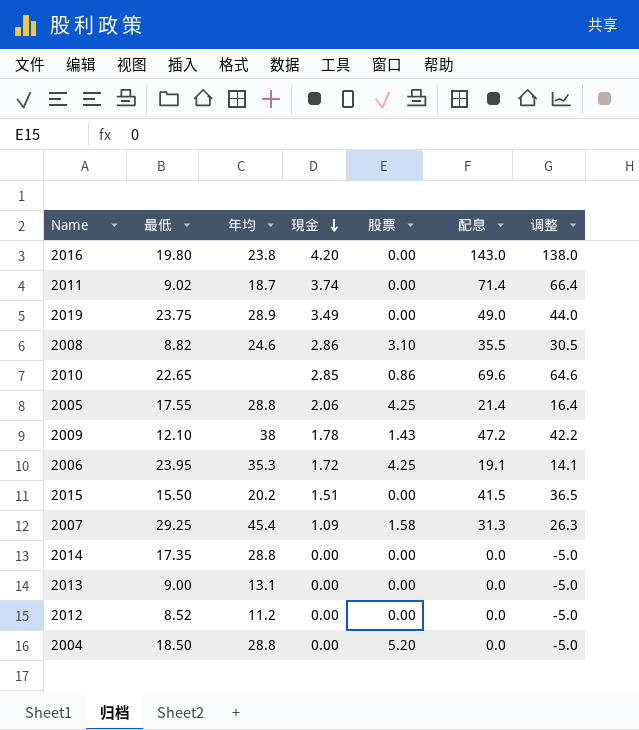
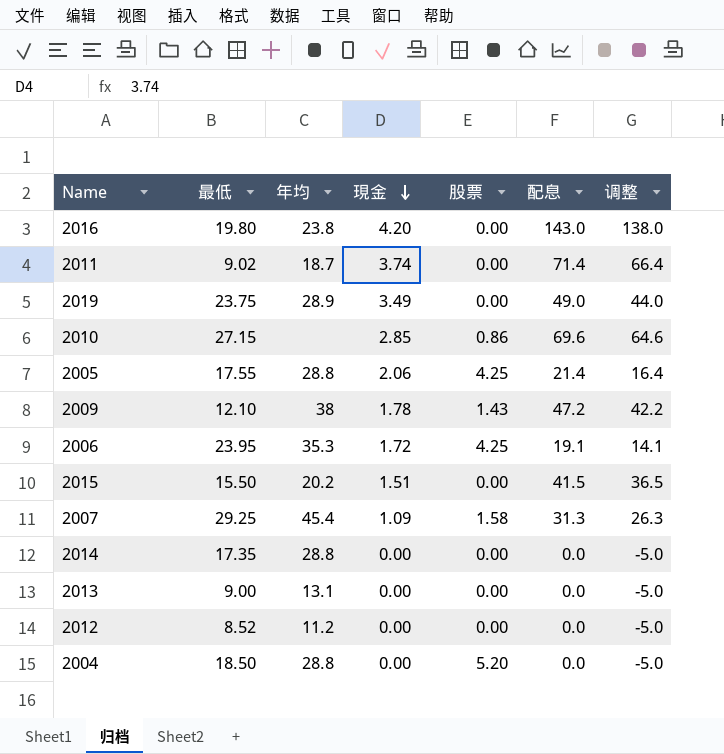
row 2008: 8.82 | 24.6 | 2.86 | 3.10 | 35.5 | 30.5 -> none
2010 | 最低: 22.65 -> 27.15

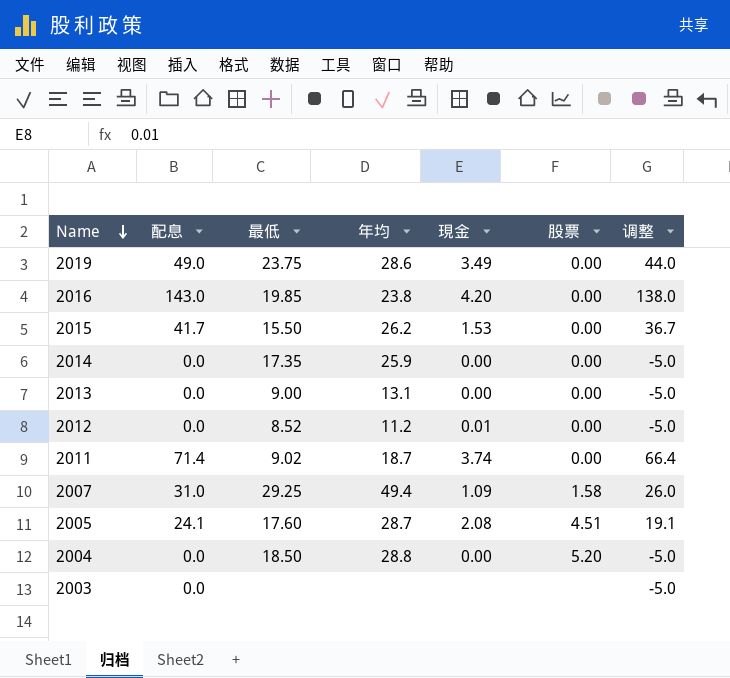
row order: 現金 descending -> Name descending
column 配息 | position: 6 -> 2
row 2010: 27.15 | none | 2.85 | 0.86 | 69.6 | 64.6 -> none
row 2009: 12.10 | 38 | 1.78 | 1.43 | 47.2 | 42.2 -> none
row 2006: 23.95 | 35.3 | 1.72 | 4.25 | 19.1 | 14.1 -> none
2019 | 年均: 28.9 -> 28.6
2016 | 最低: 19.80 -> 19.85
2015 | 配息: 41.5 -> 41.7
2015 | 年均: 20.2 -> 26.2
2015 | 現金: 1.51 -> 1.53
2015 | 调整: 36.5 -> 36.7
2014 | 年均: 28.8 -> 25.9
2012 | 現金: 0.00 -> 0.01
2007 | 配息: 31.3 -> 31.0
2007 | 年均: 45.4 -> 49.4
2007 | 调整: 26.3 -> 26.0
2005 | 配息: 21.4 -> 24.1
2005 | 最低: 17.55 -> 17.60
2005 | 年均: 28.8 -> 28.7
2005 | 現金: 2.06 -> 2.08
2005 | 股票: 4.25 -> 4.51
2005 | 调整: 16.4 -> 19.1
row 2003: none -> 0.0 | none | none | none | none | -5.0

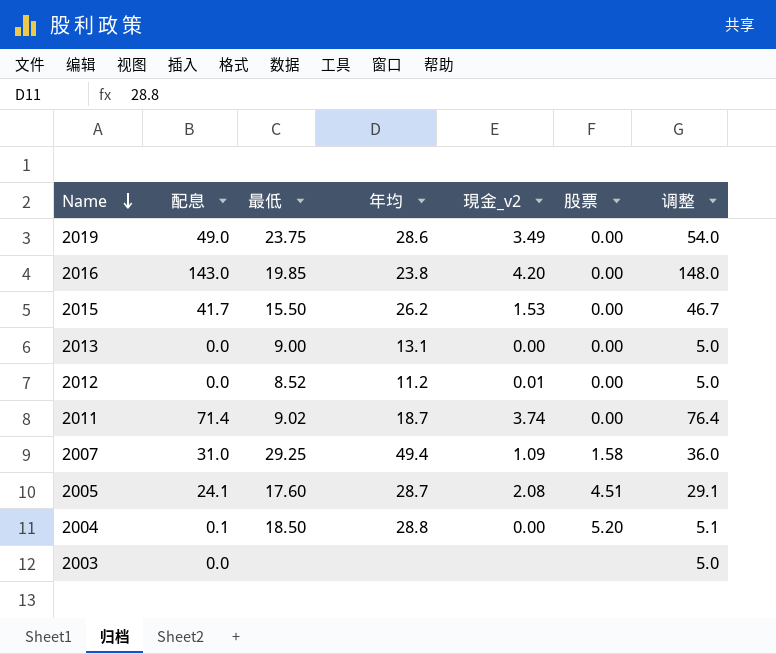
column name: 現金 -> 現金_v2
column 调整 | formula: [配息] - 5 -> [配息] + 5
row 2014: 0.0 | 17.35 | 25.9 | 0.00 | 0.00 | -5.0 -> none
2004 | 配息: 0.0 -> 0.1

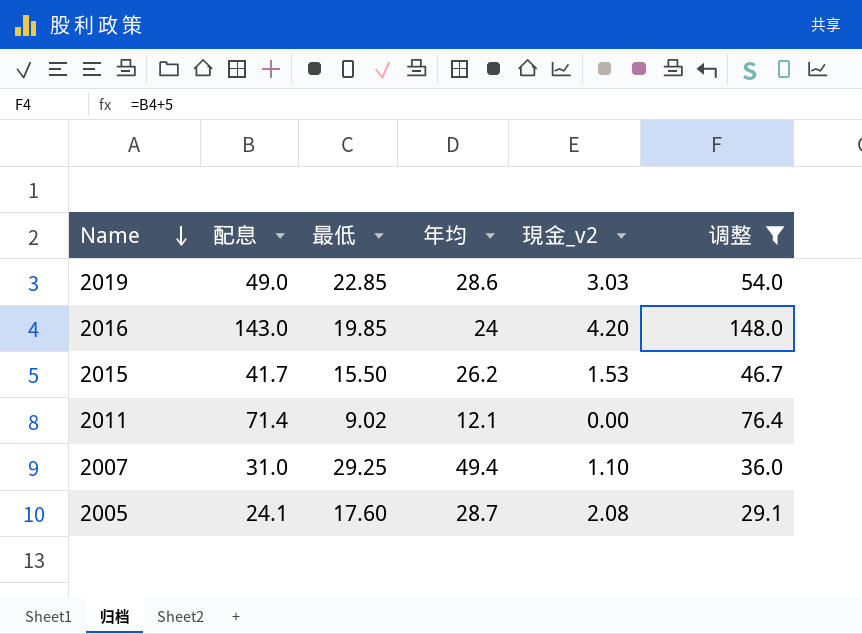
filter: none -> 调整 >= 29.1
column 股票 | position: 6 -> none
2019 | 最低: 23.75 -> 22.85
2019 | 現金_v2: 3.49 -> 3.03
2016 | 年均: 23.8 -> 24
2011 | 年均: 18.7 -> 12.1
2011 | 現金_v2: 3.74 -> 0.00
2007 | 現金_v2: 1.09 -> 1.10

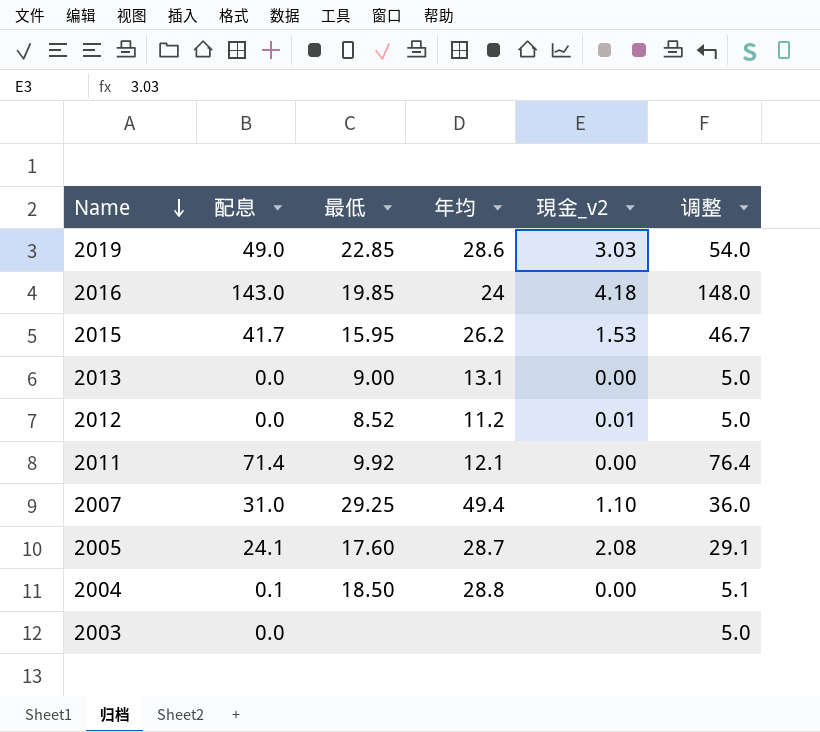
filter: 调整 >= 29.1 -> none
2016 | 現金_v2: 4.20 -> 4.18
2015 | 最低: 15.50 -> 15.95
2011 | 最低: 9.02 -> 9.92

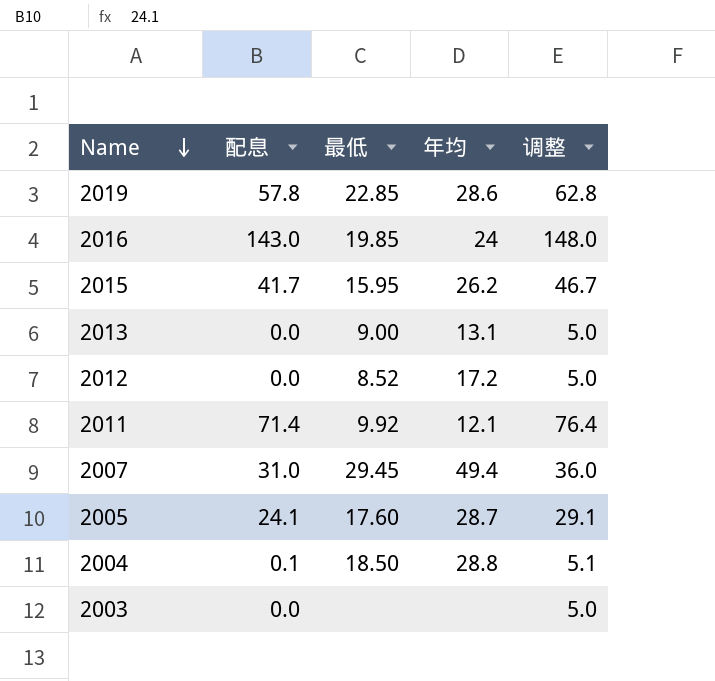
column 現金_v2 | position: 5 -> none
2019 | 配息: 49.0 -> 57.8
2019 | 调整: 54.0 -> 62.8
2012 | 年均: 11.2 -> 17.2
2007 | 最低: 29.25 -> 29.45

